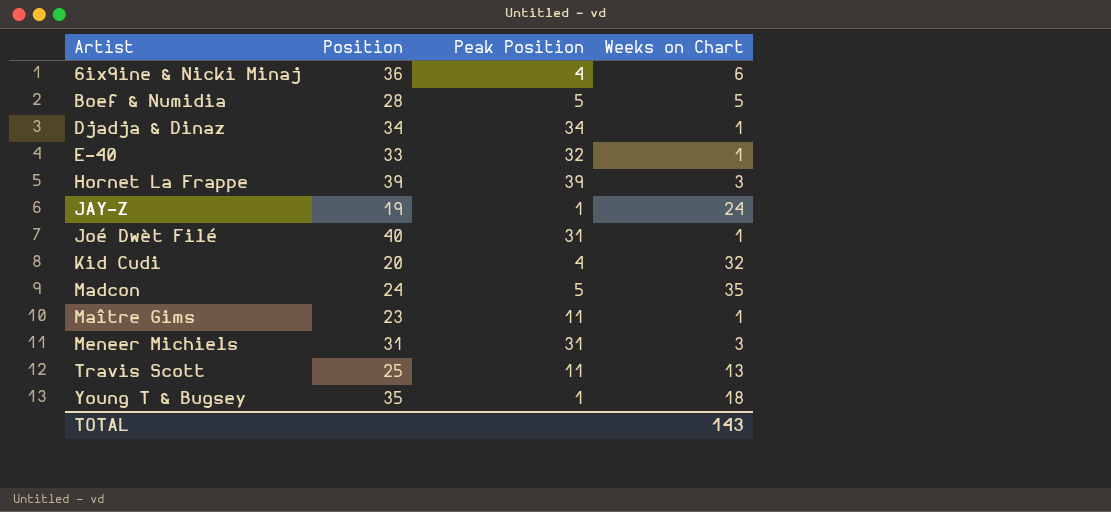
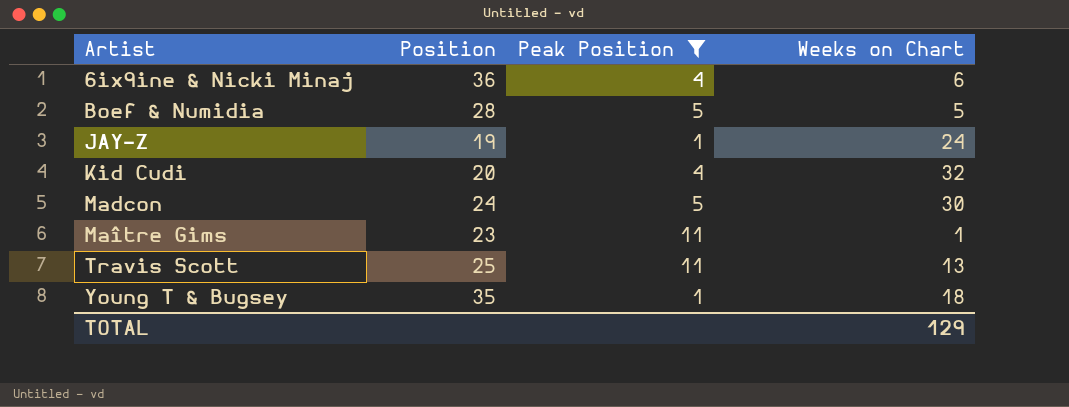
filter: none -> Peak Position <= 11
Madcon | Weeks on Chart: 35 -> 30
TOTAL | Weeks on Chart: 143 -> 129

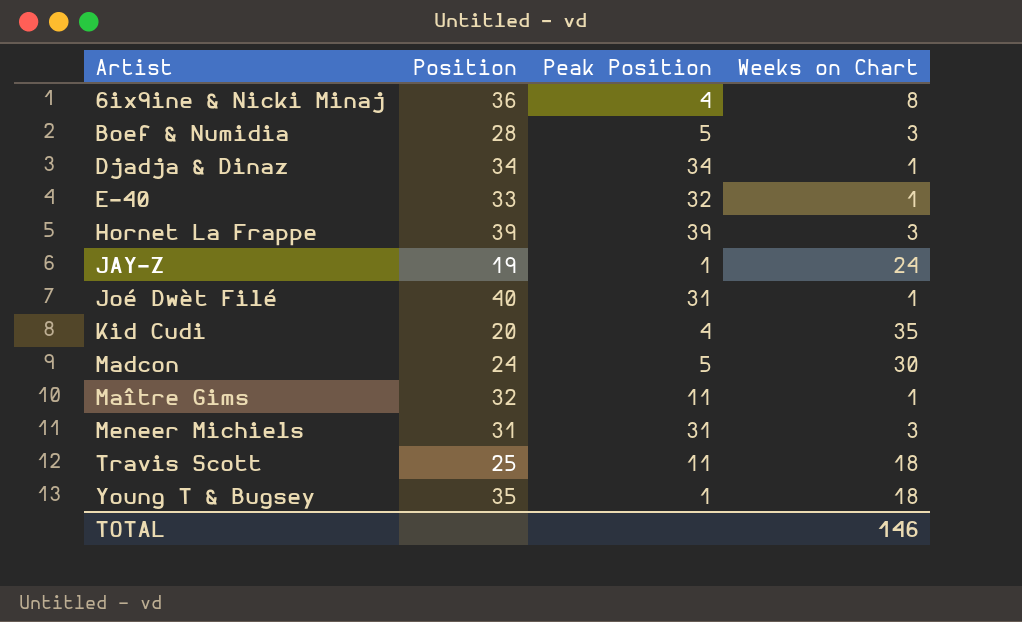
filter: Peak Position <= 11 -> none
6ix9ine & Nicki Minaj | Weeks on Chart: 6 -> 8
Boef & Numidia | Weeks on Chart: 5 -> 3
Kid Cudi | Weeks on Chart: 32 -> 35
Maître Gims | Position: 23 -> 32
Travis Scott | Weeks on Chart: 13 -> 18
TOTAL | Weeks on Chart: 129 -> 146

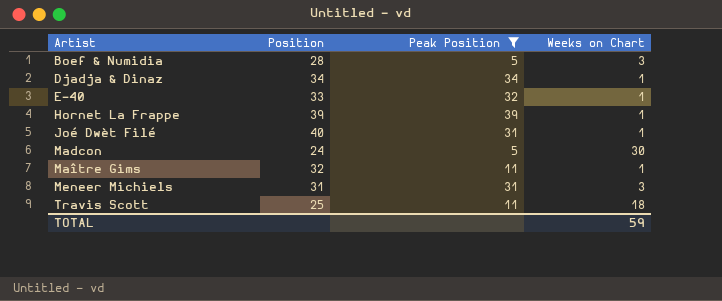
filter: none -> Peak Position >= 5
Hornet La Frappe | Weeks on Chart: 3 -> 1
TOTAL | Weeks on Chart: 146 -> 59

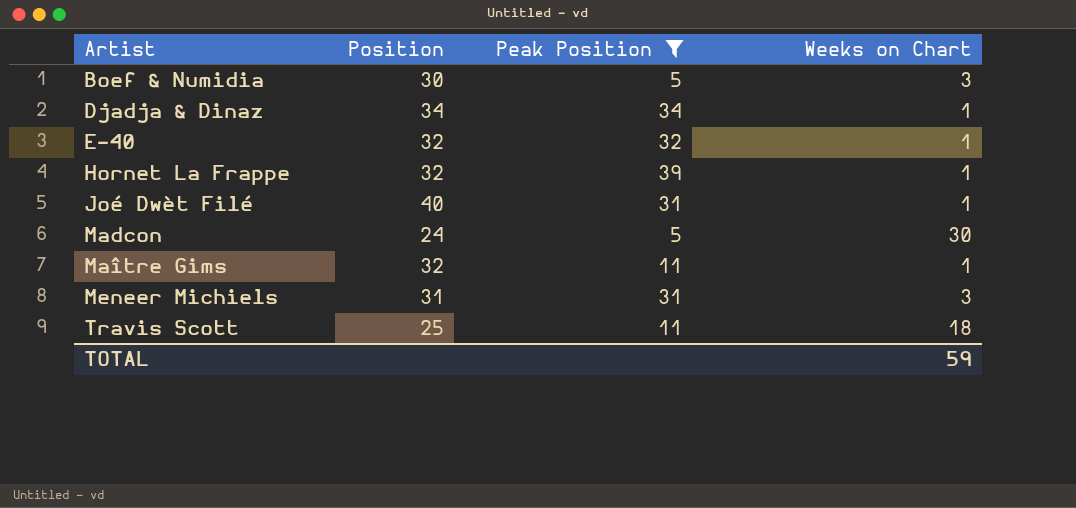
Boef & Numidia | Position: 28 -> 30
E-40 | Position: 33 -> 32
Hornet La Frappe | Position: 39 -> 32

